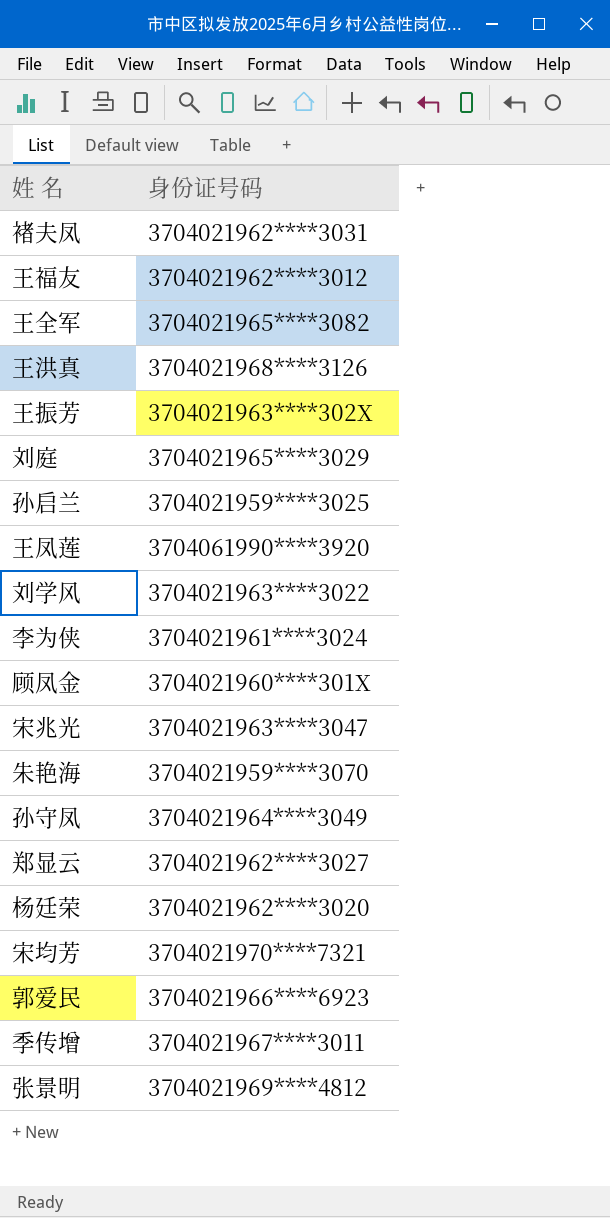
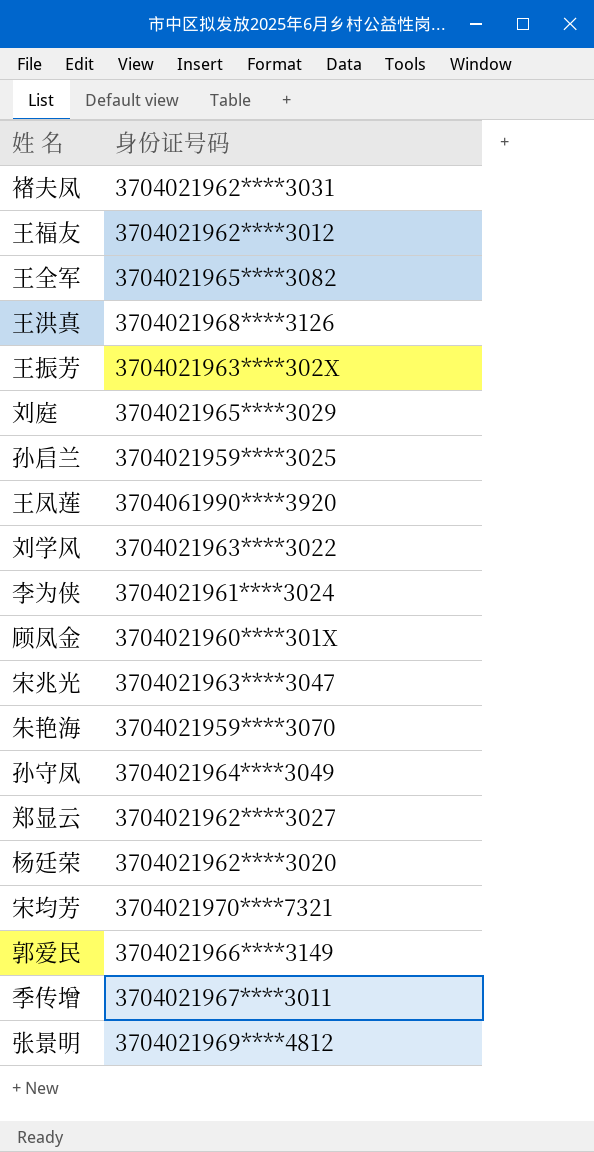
郭爱民 | 身份证号码: 3704021966****6923 -> 3704021966****3149

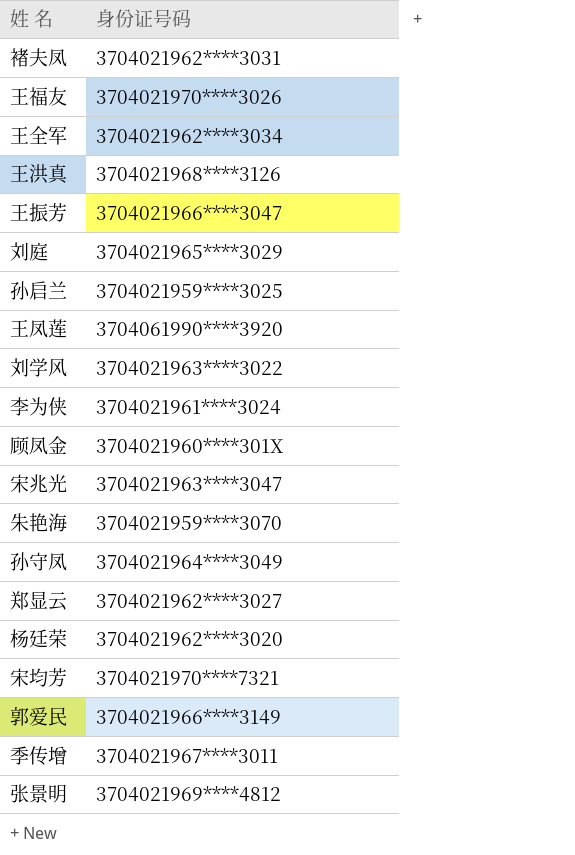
王福友 | 身份证号码: 3704021962****3012 -> 3704021970****3026
王全军 | 身份证号码: 3704021965****3082 -> 3704021962****3034
王振芳 | 身份证号码: 3704021963****302X -> 3704021966****3047

